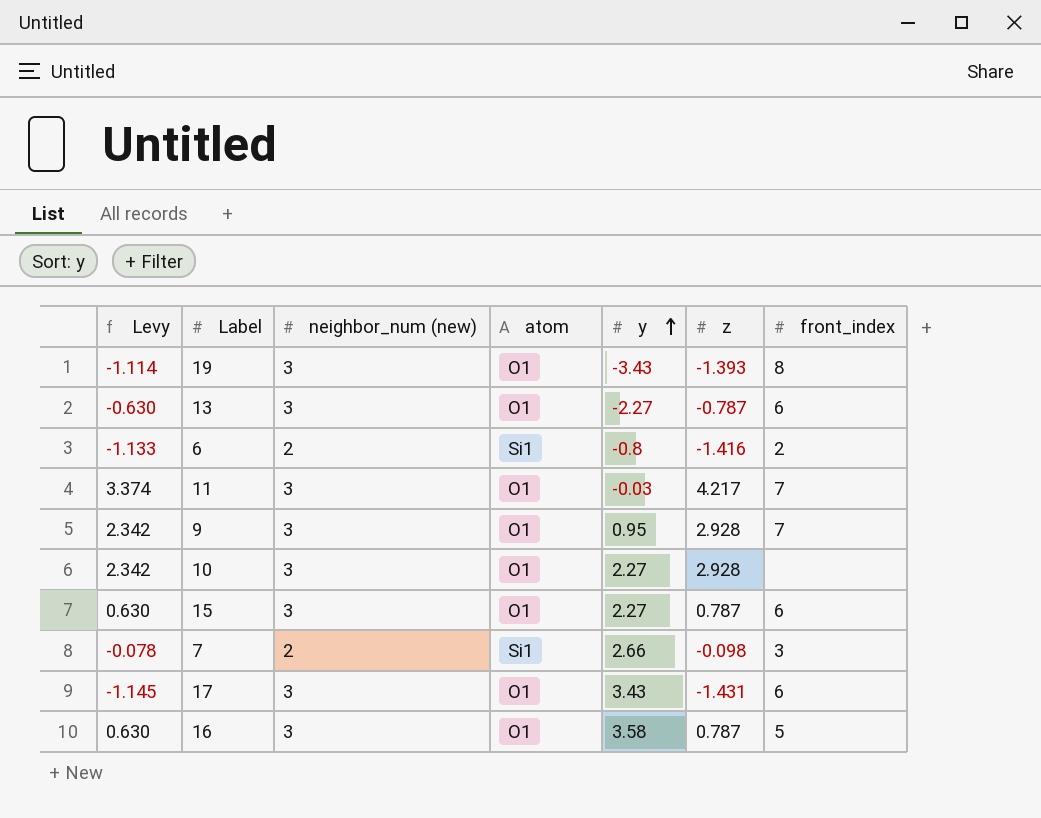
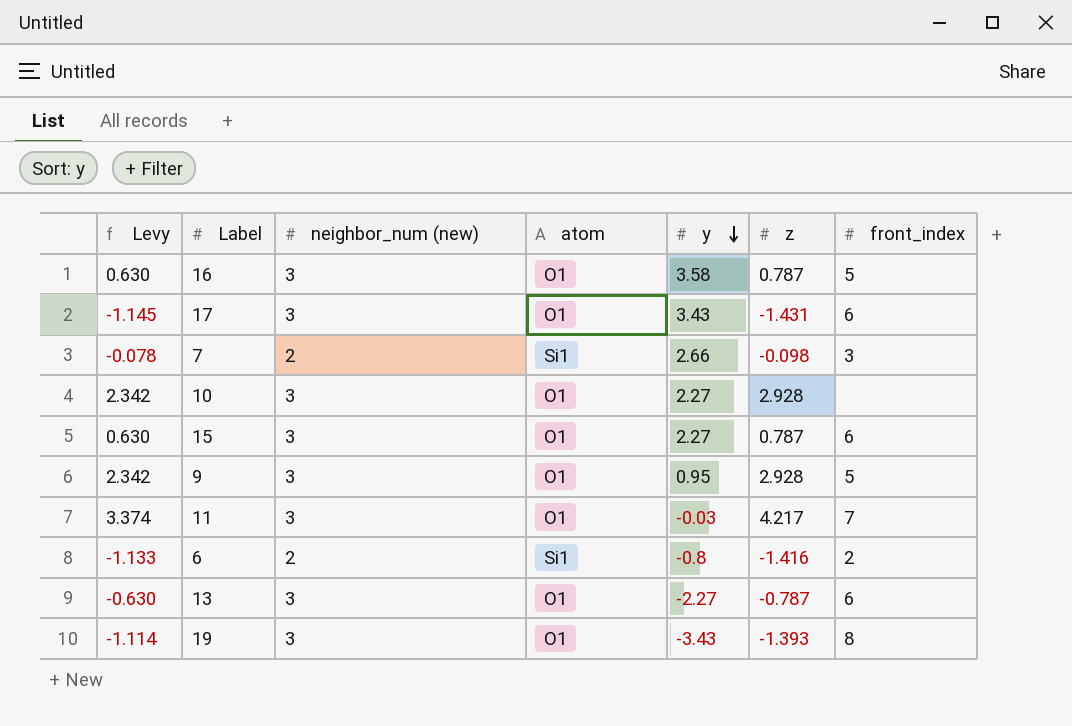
row order: y ascending -> y descending
9 | front_index: 7 -> 5

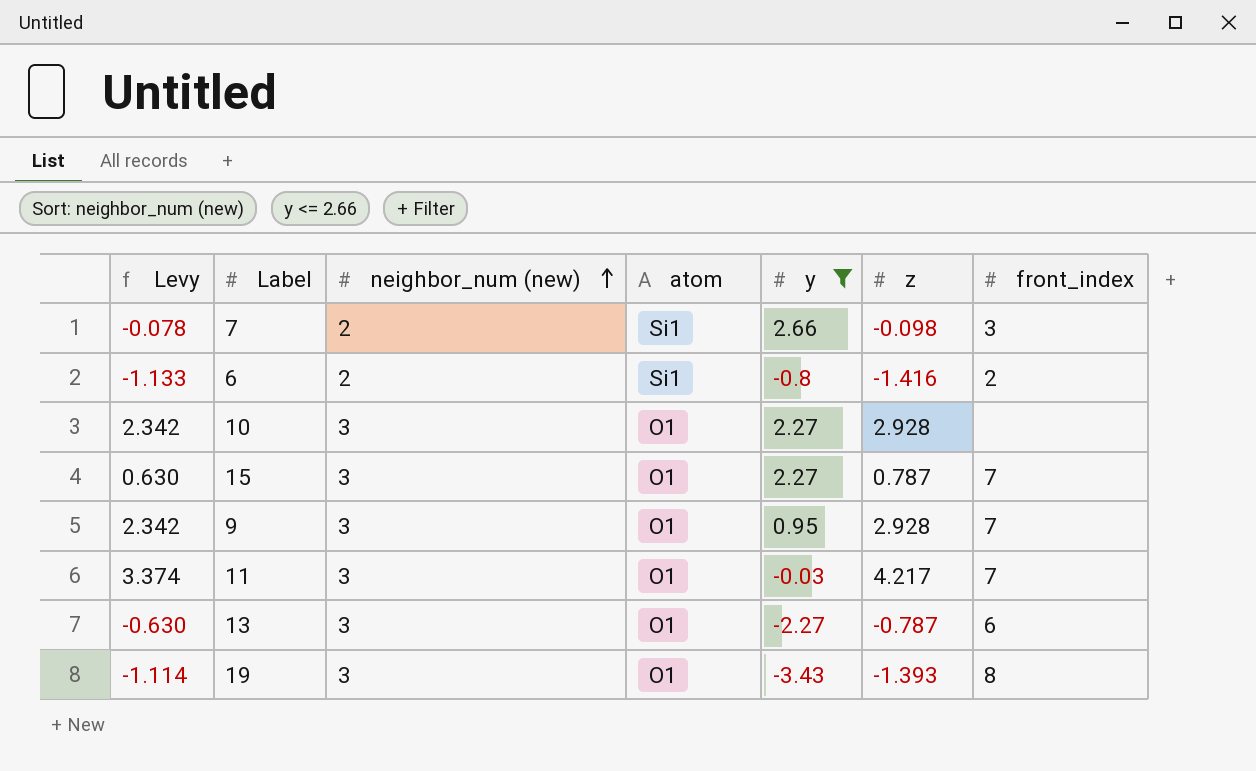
filter: none -> y <= 2.66
row order: y descending -> neighbor_num (new) ascending
15 | front_index: 6 -> 7
9 | front_index: 5 -> 7

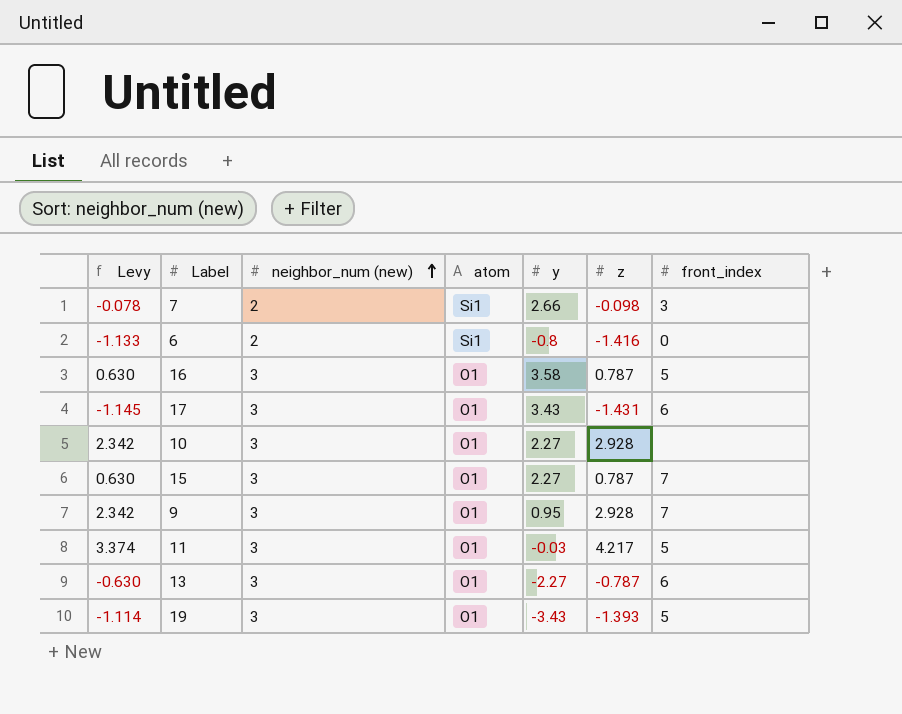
filter: y <= 2.66 -> none
6 | front_index: 2 -> 0
11 | front_index: 7 -> 5
19 | front_index: 8 -> 5

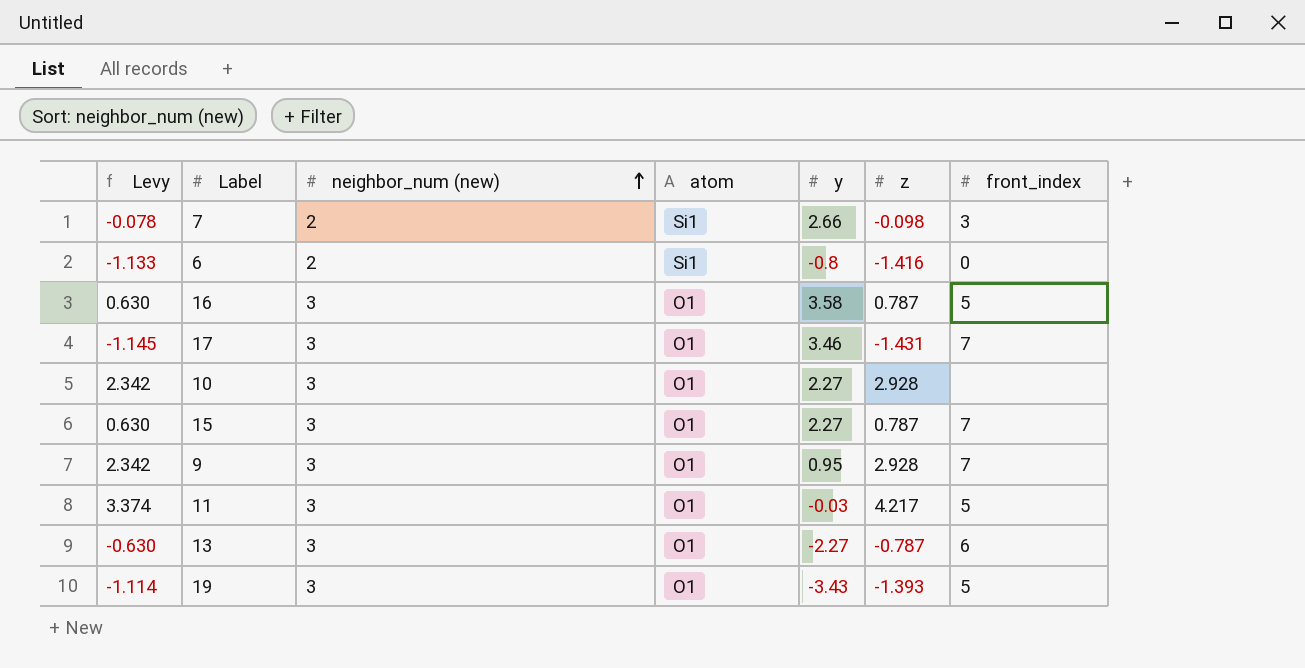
17 | y: 3.43 -> 3.46
17 | front_index: 6 -> 7

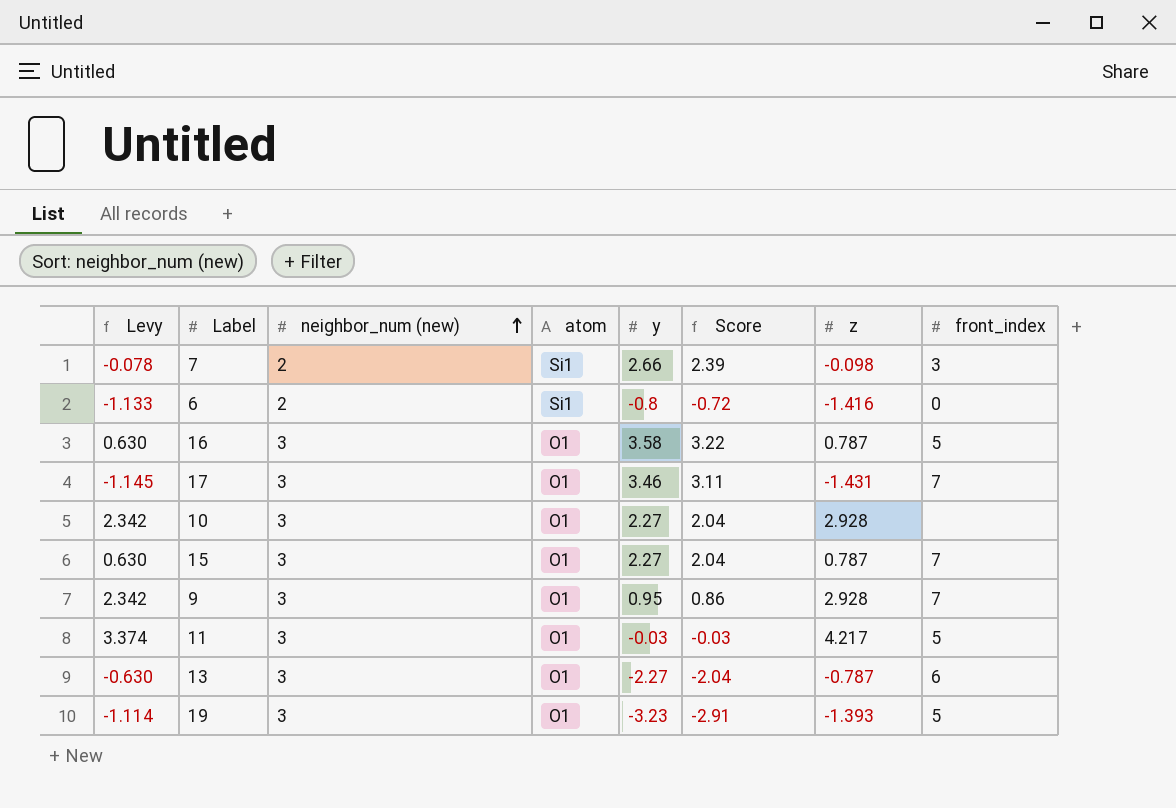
column Score | formula: none -> [y] * 0.9
19 | y: -3.43 -> -3.23

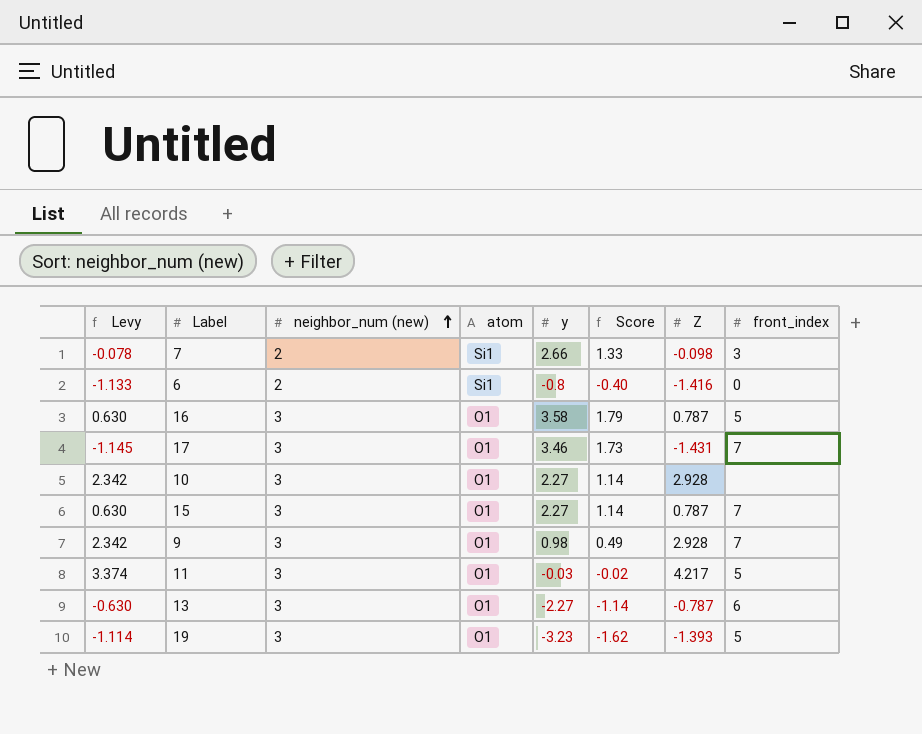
column Score | formula: [y] * 0.9 -> [y] * 0.5
column name: z -> Z
9 | y: 0.95 -> 0.98

